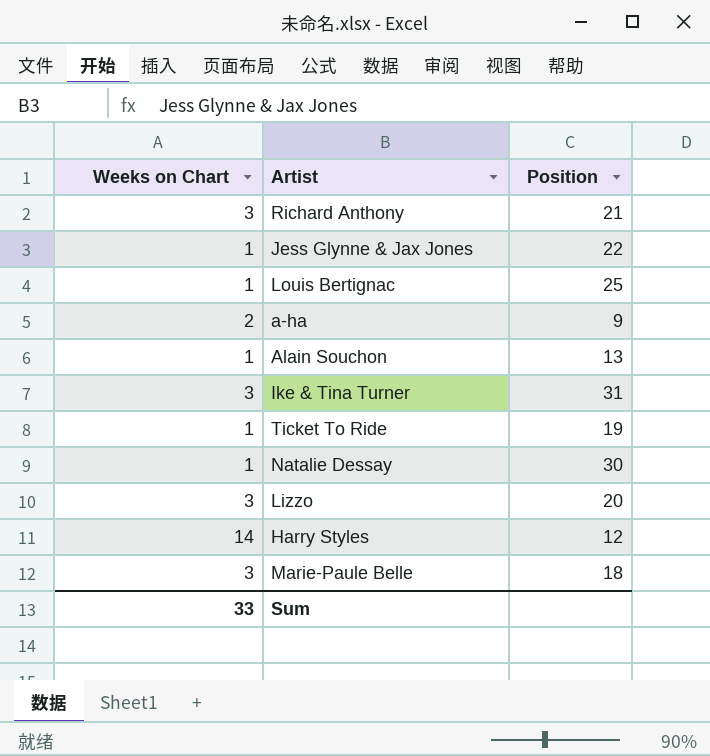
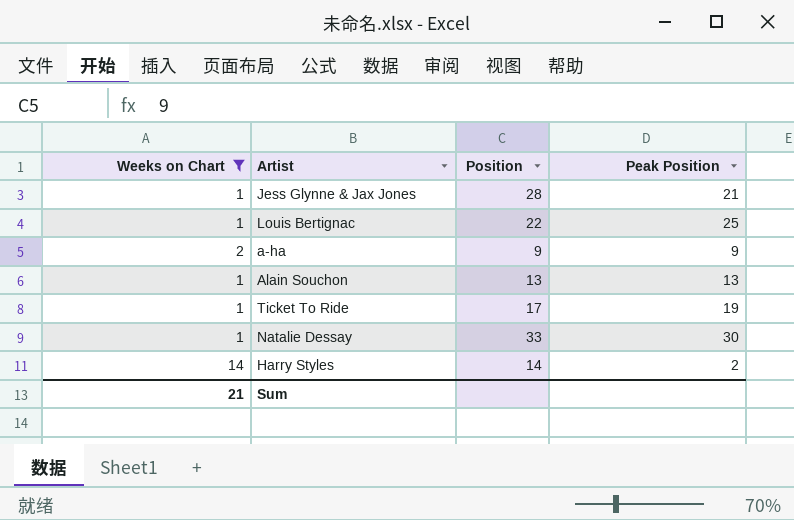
filter: none -> Weeks on Chart != 3
column Peak Position | position: none -> 4
Jess Glynne & Jax Jones | Position: 22 -> 28
Louis Bertignac | Position: 25 -> 22
Ticket To Ride | Position: 19 -> 17
Natalie Dessay | Position: 30 -> 33
Harry Styles | Position: 12 -> 14
Sum | Weeks on Chart: 33 -> 21

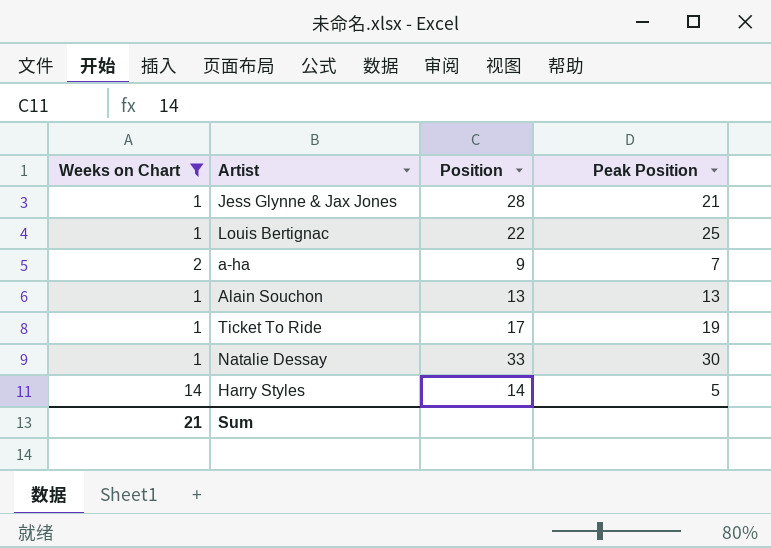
a-ha | Peak Position: 9 -> 7
Harry Styles | Peak Position: 2 -> 5

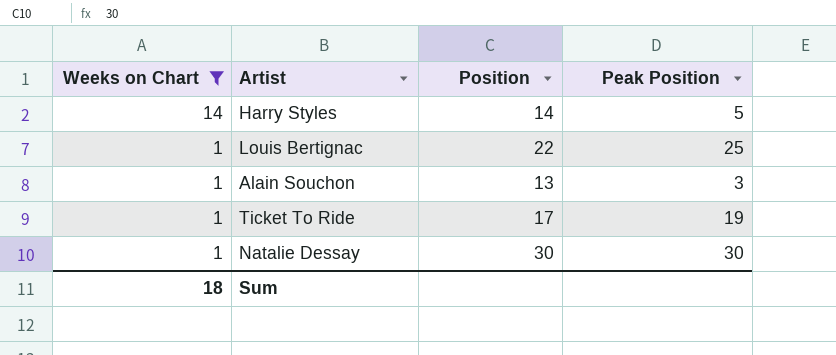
row order: none -> Weeks on Chart descending
row Jess Glynne & Jax Jones: 1 | 28 | 21 -> none
row a-ha: 2 | 9 | 7 -> none
Alain Souchon | Peak Position: 13 -> 3
Natalie Dessay | Position: 33 -> 30
Sum | Weeks on Chart: 21 -> 18

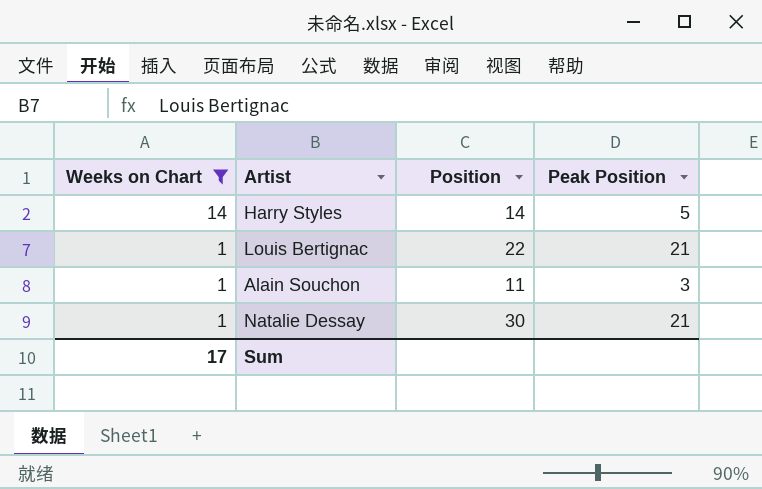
row Ticket To Ride: 1 | 17 | 19 -> none
Louis Bertignac | Peak Position: 25 -> 21
Alain Souchon | Position: 13 -> 11
Natalie Dessay | Peak Position: 30 -> 21
Sum | Weeks on Chart: 18 -> 17

